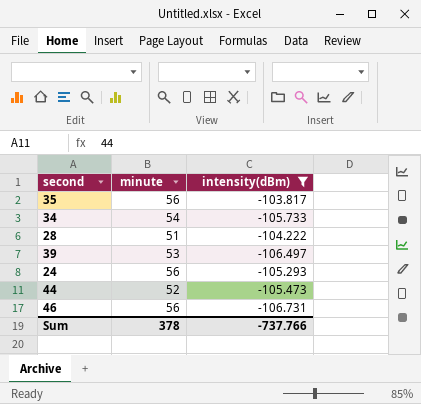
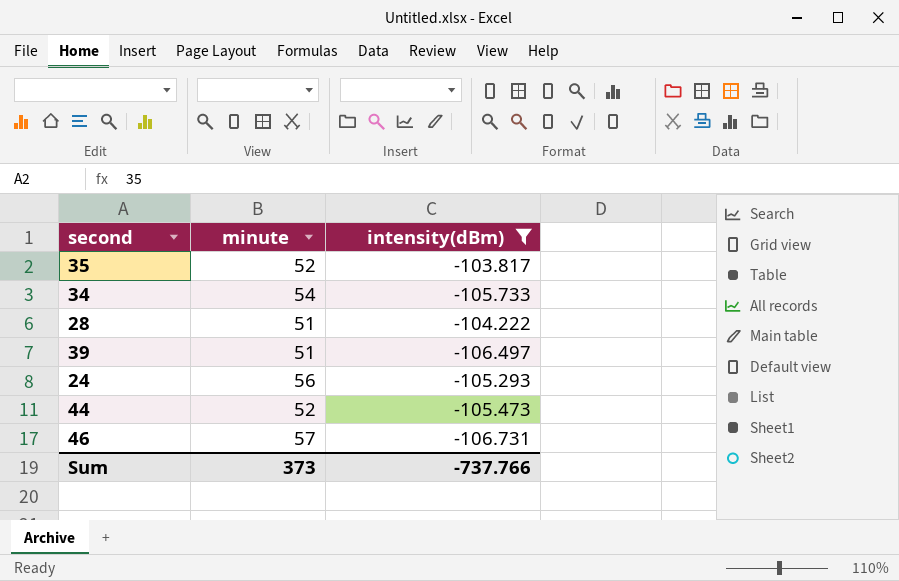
35 | minute: 56 -> 52
39 | minute: 53 -> 51
46 | minute: 56 -> 57
Sum | minute: 378 -> 373

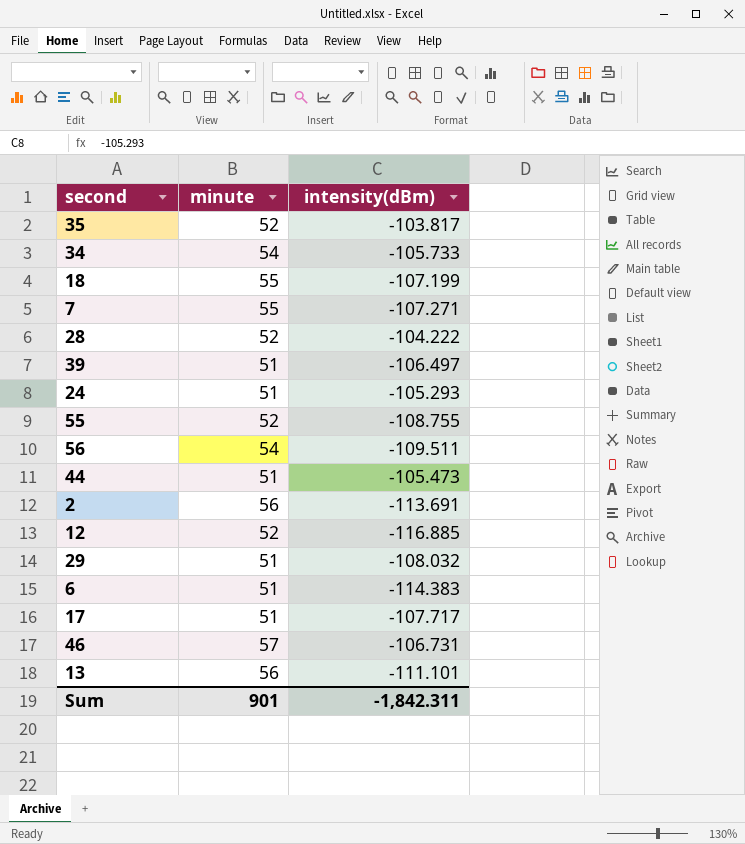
filter: intensity(dBm) >= -106.731 -> none
28 | minute: 51 -> 52
24 | minute: 56 -> 51
44 | minute: 52 -> 51
Sum | minute: 373 -> 901
Sum | intensity(dBm): -737.766 -> -1,842.311

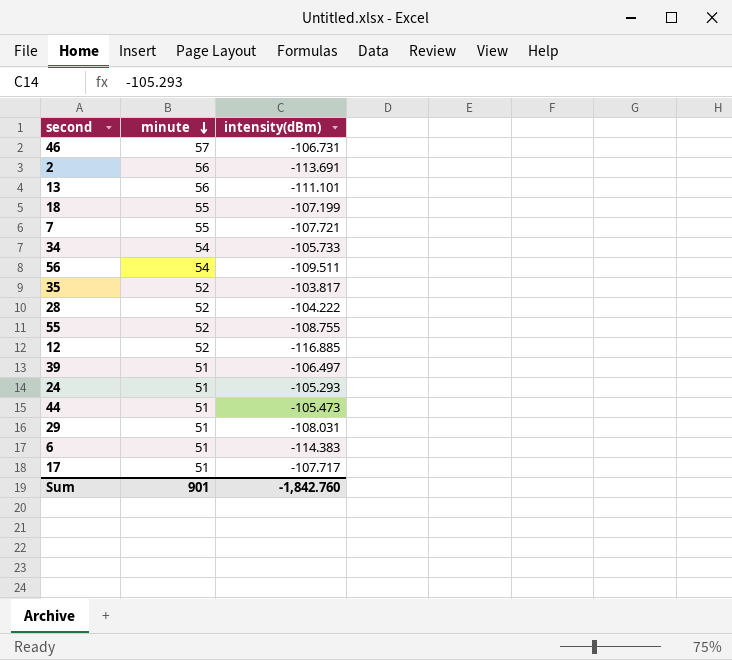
row order: none -> minute descending
7 | intensity(dBm): -107.271 -> -107.721
29 | intensity(dBm): -108.032 -> -108.031
Sum | intensity(dBm): -1,842.311 -> -1,842.760

